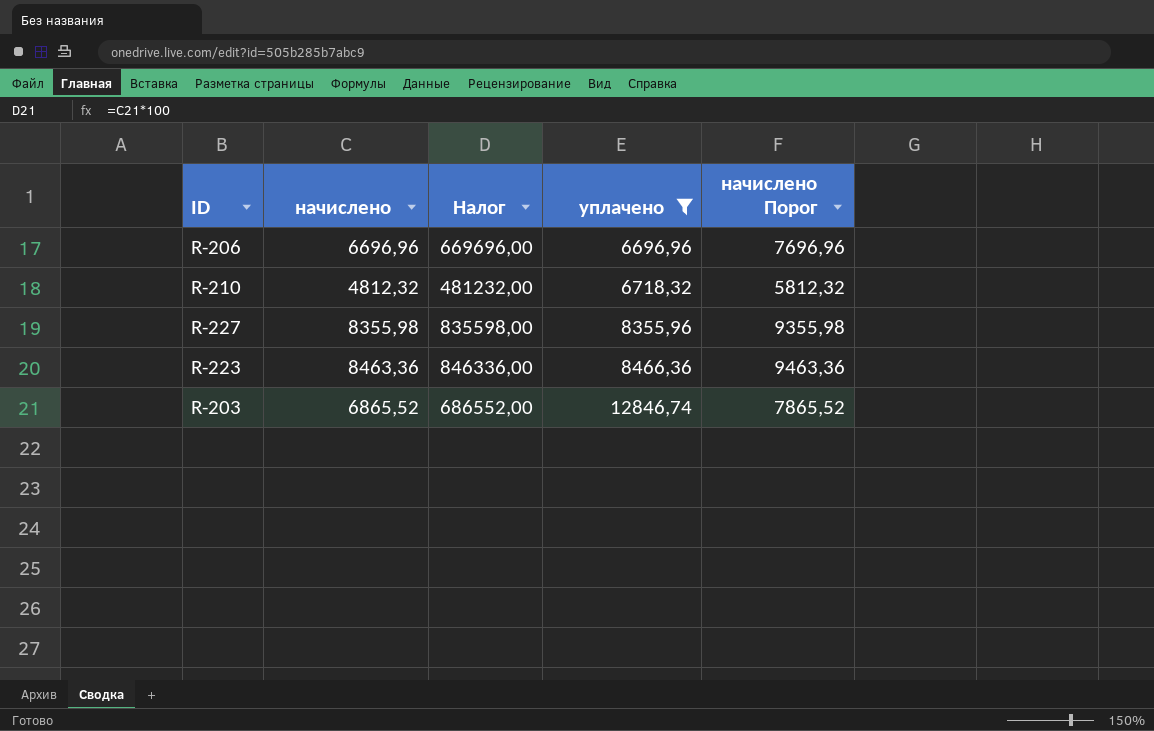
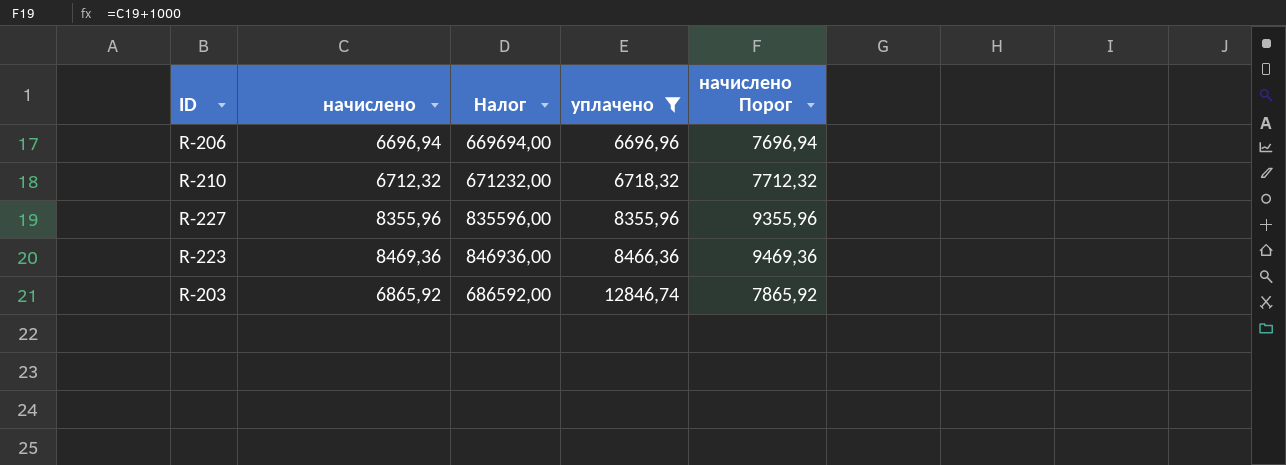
R-206 | начислено: 6696,96 -> 6696,94
R-206 | Налог: 669696,00 -> 669694,00
R-206 | начислено Порог: 7696,96 -> 7696,94
R-210 | начислено: 4812,32 -> 6712,32
R-210 | Налог: 481232,00 -> 671232,00
R-210 | начислено Порог: 5812,32 -> 7712,32
R-227 | начислено: 8355,98 -> 8355,96
R-227 | Налог: 835598,00 -> 835596,00
R-227 | начислено Порог: 9355,98 -> 9355,96
R-223 | начислено: 8463,36 -> 8469,36
R-223 | Налог: 846336,00 -> 846936,00
R-223 | начислено Порог: 9463,36 -> 9469,36
R-203 | начислено: 6865,52 -> 6865,92
R-203 | Налог: 686552,00 -> 686592,00
R-203 | начислено Порог: 7865,52 -> 7865,92

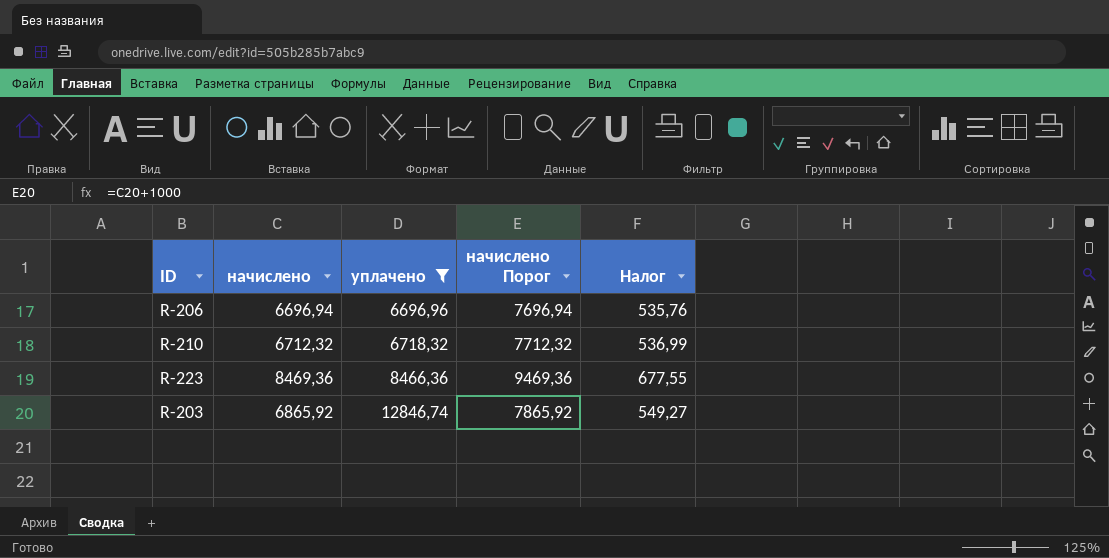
column Налог | formula: [начислено] * 100 -> [начислено] * 0,08
column Налог | position: 3 -> 5
row R-227: 8355,96 | 835596,00 | 8355,96 | 9355,96 -> none

